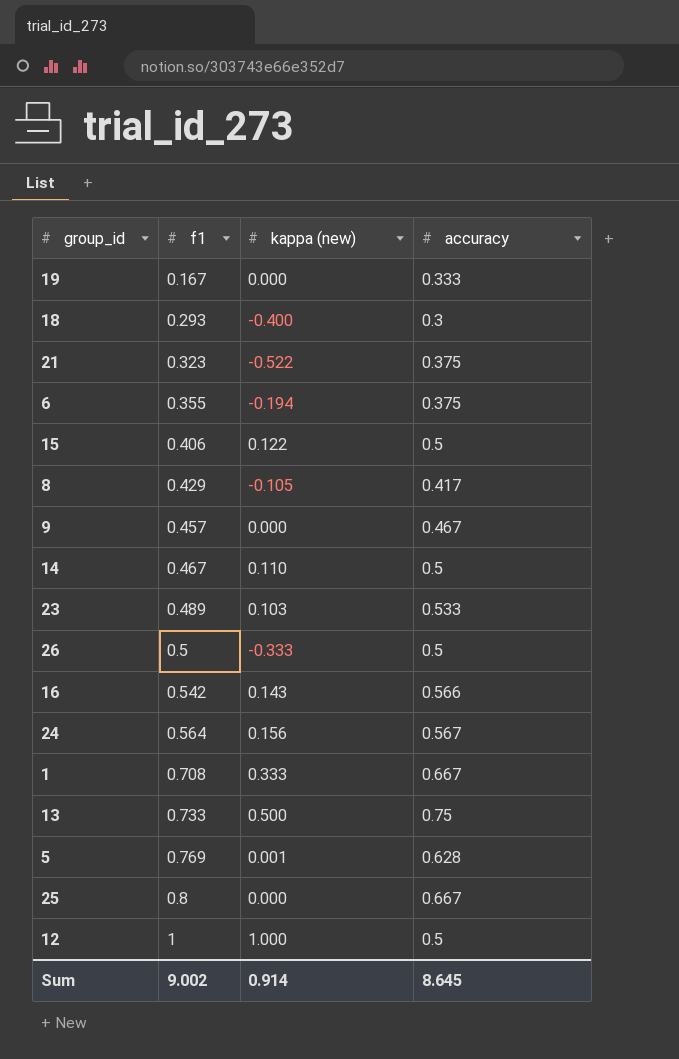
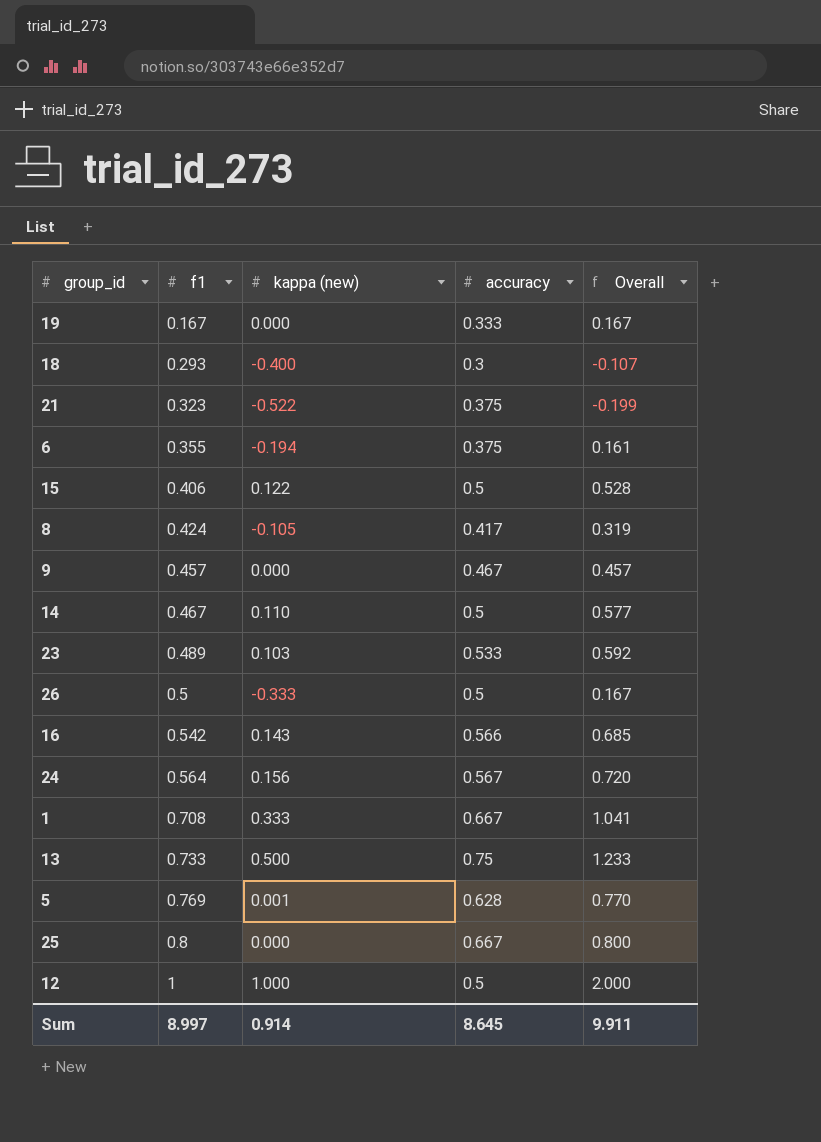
column Overall | formula: none -> [f1] + [kappa (new)]
8 | f1: 0.429 -> 0.424
Sum | f1: 9.002 -> 8.997

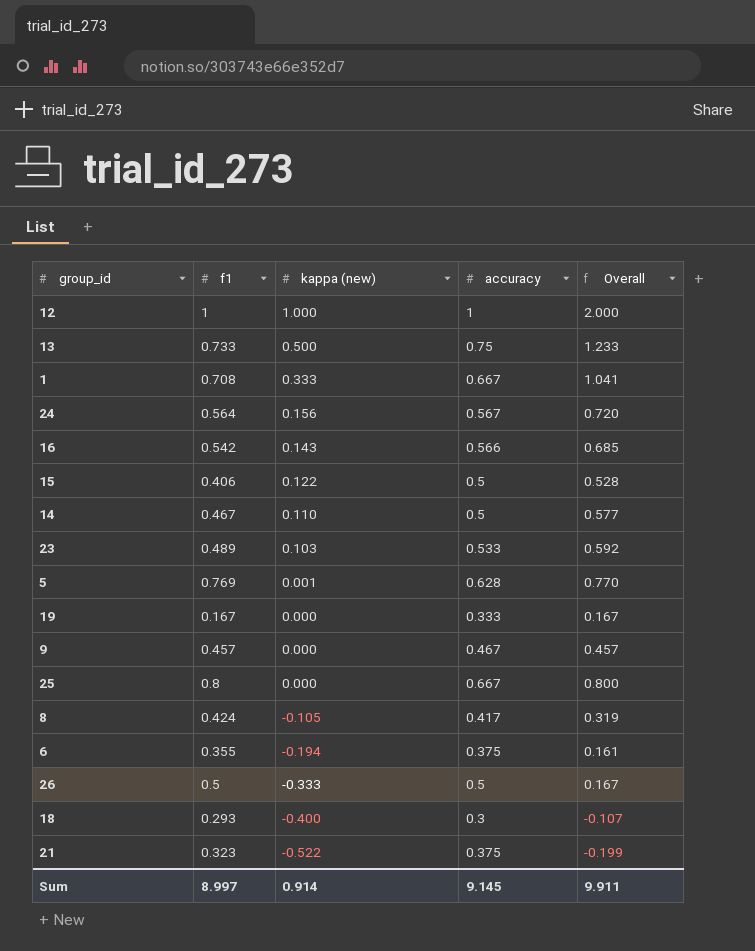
row order: f1 ascending -> kappa (new) descending
12 | accuracy: 0.5 -> 1
Sum | accuracy: 8.645 -> 9.145

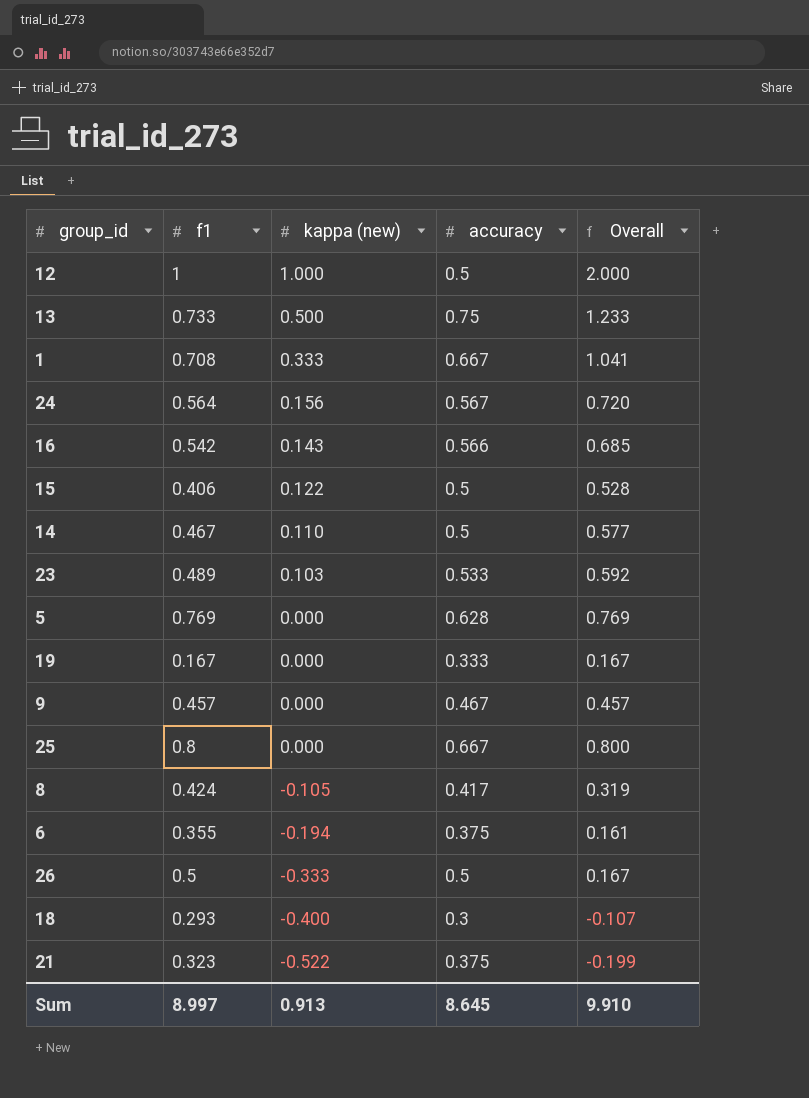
12 | accuracy: 1 -> 0.5
5 | kappa (new): 0.001 -> 0.000
5 | Overall: 0.770 -> 0.769
Sum | kappa (new): 0.914 -> 0.913
Sum | accuracy: 9.145 -> 8.645
Sum | Overall: 9.911 -> 9.910

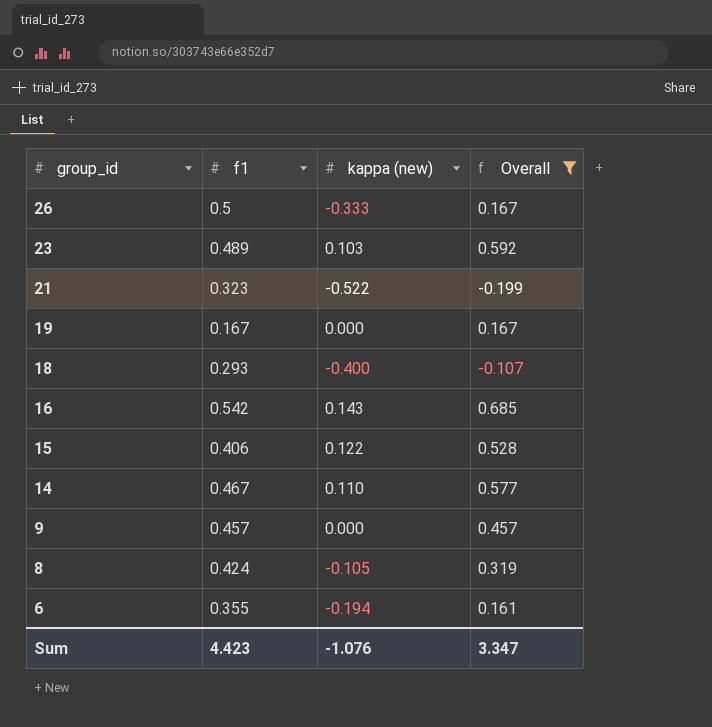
filter: none -> Overall <= 0.685
row order: kappa (new) descending -> group_id descending
column accuracy | position: 4 -> none
Sum | f1: 8.997 -> 4.423
Sum | kappa (new): 0.913 -> -1.076
Sum | Overall: 9.910 -> 3.347

